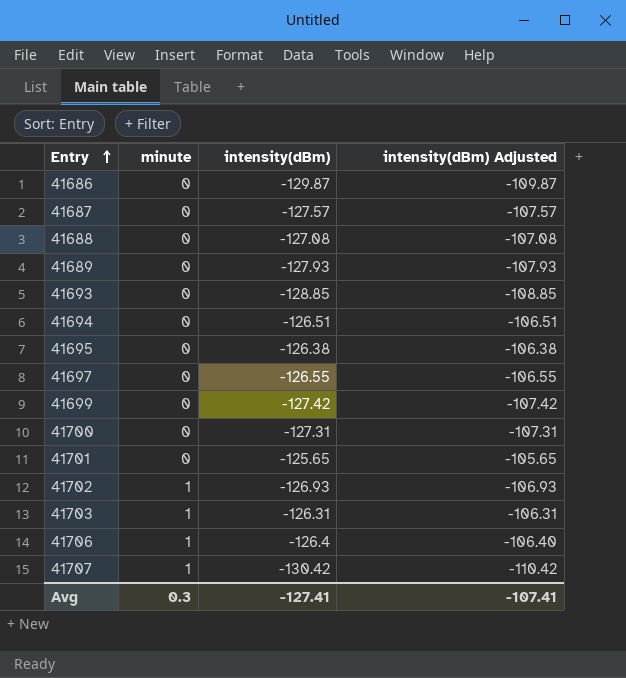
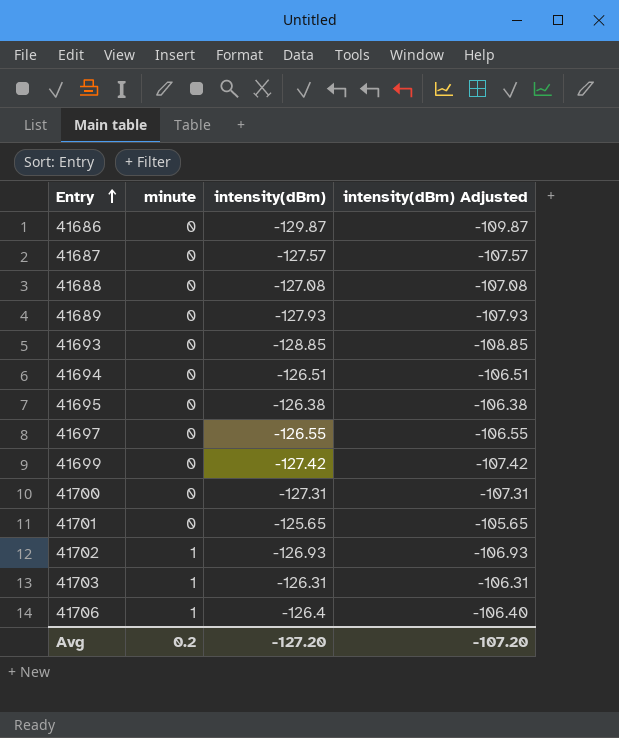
row 41707: 1 | -130.42 | -110.42 -> none
Avg | minute: 0.3 -> 0.2
Avg | intensity(dBm): -127.41 -> -127.20
Avg | intensity(dBm) Adjusted: -107.41 -> -107.20

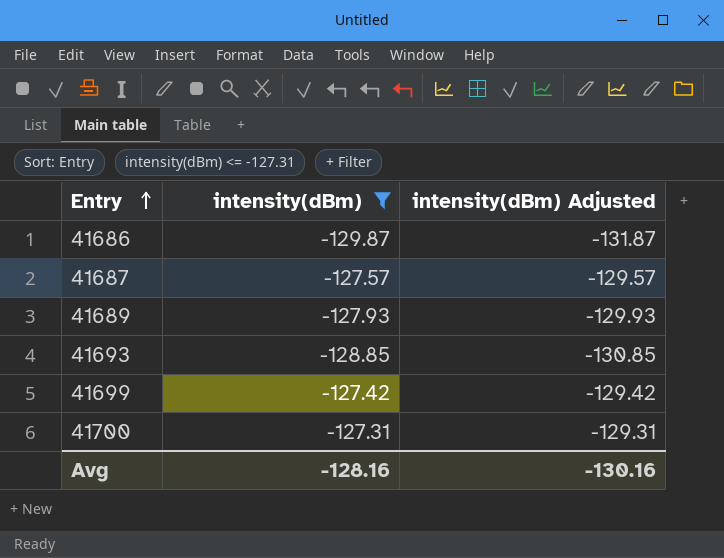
filter: none -> intensity(dBm) <= -127.31
column minute | position: 2 -> none
column intensity(dBm) Adjusted | formula: [intensity(dBm)] + 20 -> [intensity(dBm)] - 2
Avg | intensity(dBm): -127.20 -> -128.16
Avg | intensity(dBm) Adjusted: -107.20 -> -130.16

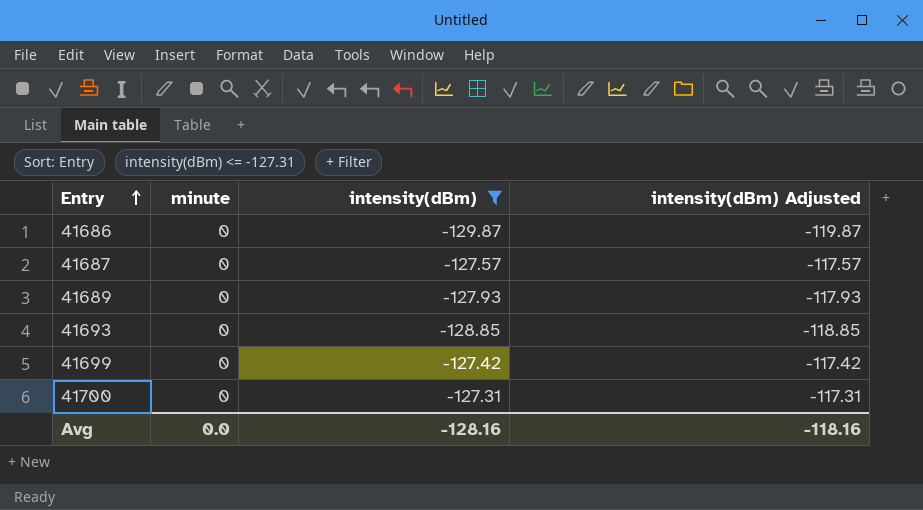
column minute | position: none -> 2
column intensity(dBm) Adjusted | formula: [intensity(dBm)] - 2 -> [intensity(dBm)] + 10
Avg | intensity(dBm) Adjusted: -130.16 -> -118.16

